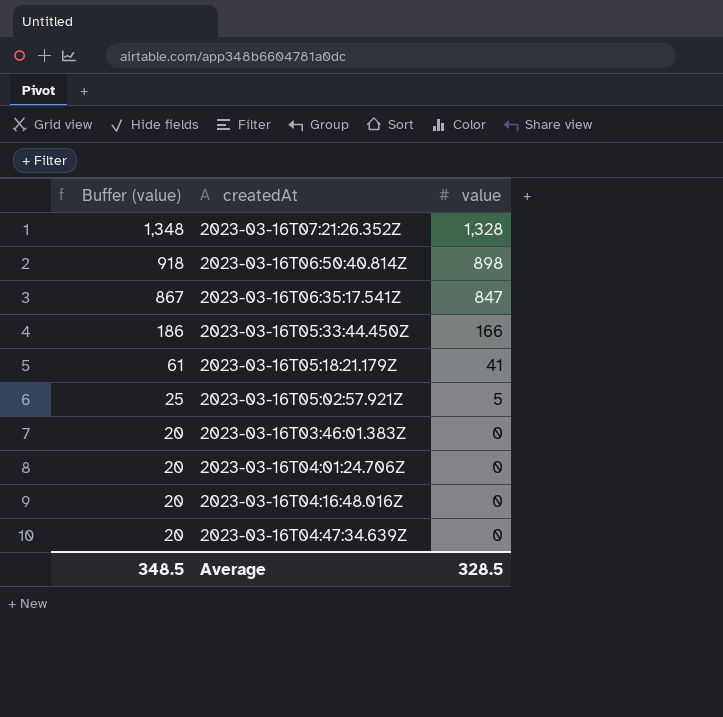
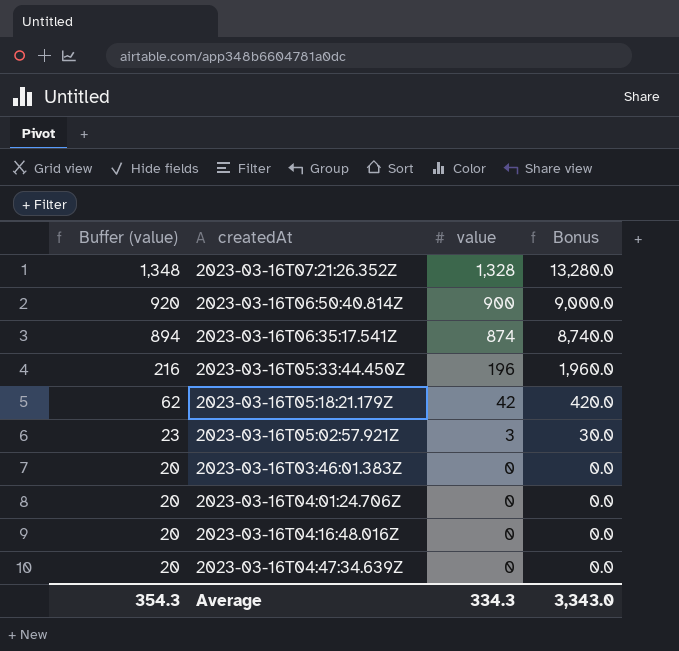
column Bonus | formula: none -> [value] * 10
2023-03-16T06:50:40.814Z | Buffer (value): 918 -> 920
2023-03-16T06:50:40.814Z | value: 898 -> 900
2023-03-16T06:35:17.541Z | Buffer (value): 867 -> 894
2023-03-16T06:35:17.541Z | value: 847 -> 874
2023-03-16T05:33:44.450Z | Buffer (value): 186 -> 216
2023-03-16T05:33:44.450Z | value: 166 -> 196
2023-03-16T05:18:21.179Z | Buffer (value): 61 -> 62
2023-03-16T05:18:21.179Z | value: 41 -> 42
2023-03-16T05:02:57.921Z | Buffer (value): 25 -> 23
2023-03-16T05:02:57.921Z | value: 5 -> 3
Average | Buffer (value): 348.5 -> 354.3
Average | value: 328.5 -> 334.3

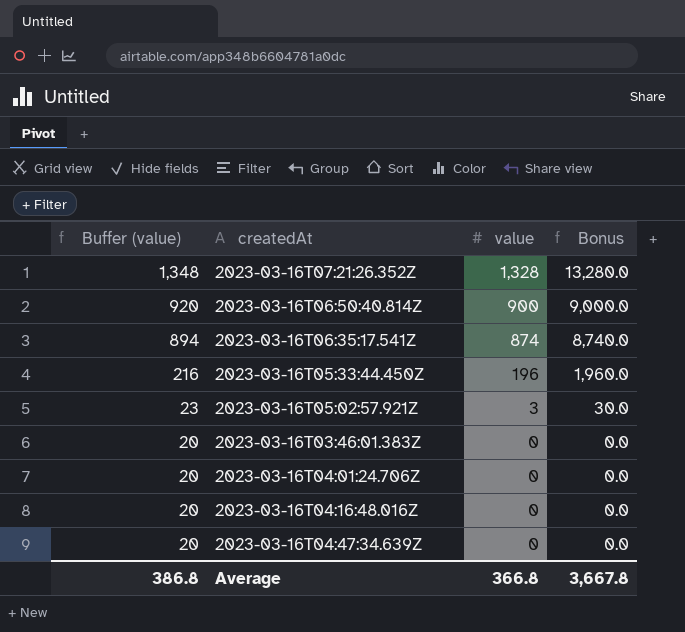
row 2023-03-16T05:18:21.179Z: 62 | 42 | 420.0 -> none
Average | Buffer (value): 354.3 -> 386.8
Average | value: 334.3 -> 366.8
Average | Bonus: 3,343.0 -> 3,667.8

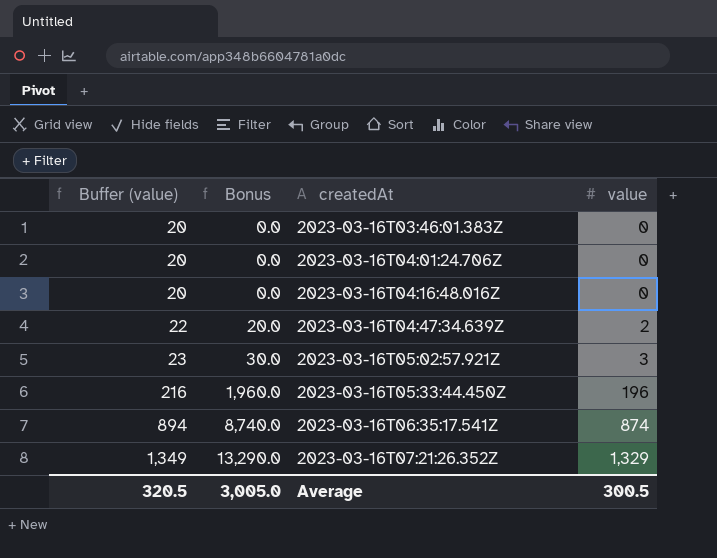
row order: Buffer (value) descending -> Buffer (value) ascending
column Bonus | position: 4 -> 2
row 2023-03-16T06:50:40.814Z: 920 | 900 | 9,000.0 -> none
2023-03-16T04:47:34.639Z | Buffer (value): 20 -> 22
2023-03-16T04:47:34.639Z | Bonus: 0.0 -> 20.0
2023-03-16T04:47:34.639Z | value: 0 -> 2
2023-03-16T07:21:26.352Z | Buffer (value): 1,348 -> 1,349
2023-03-16T07:21:26.352Z | Bonus: 13,280.0 -> 13,290.0
2023-03-16T07:21:26.352Z | value: 1,328 -> 1,329
Average | Buffer (value): 386.8 -> 320.5
Average | Bonus: 3,667.8 -> 3,005.0
Average | value: 366.8 -> 300.5

